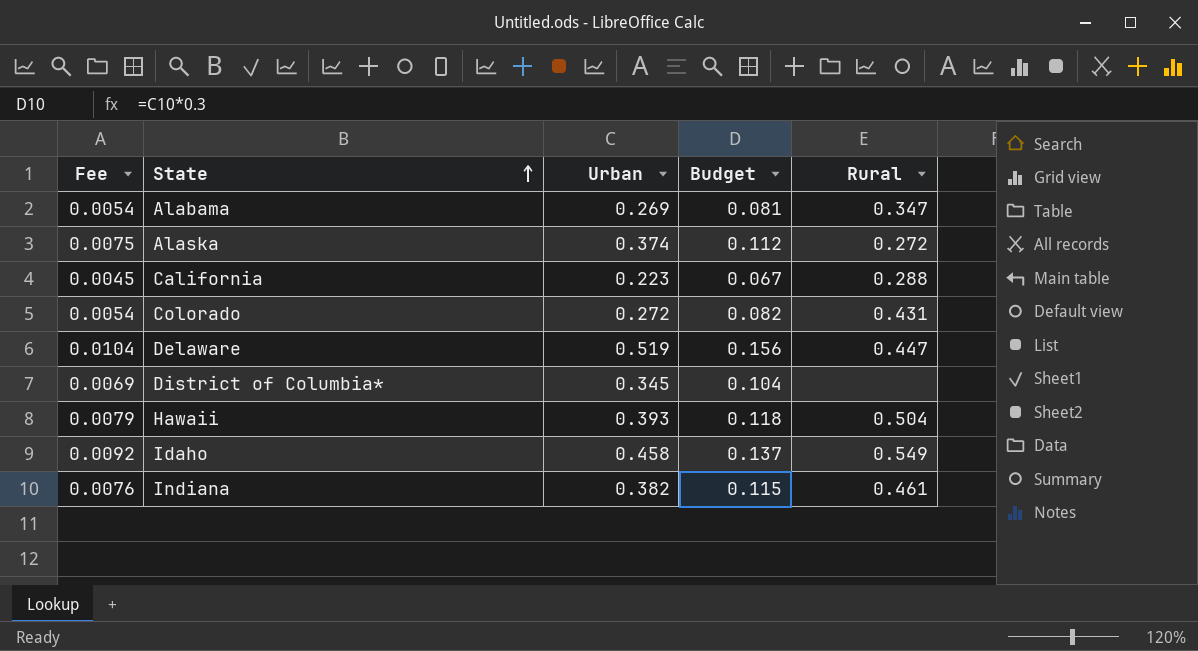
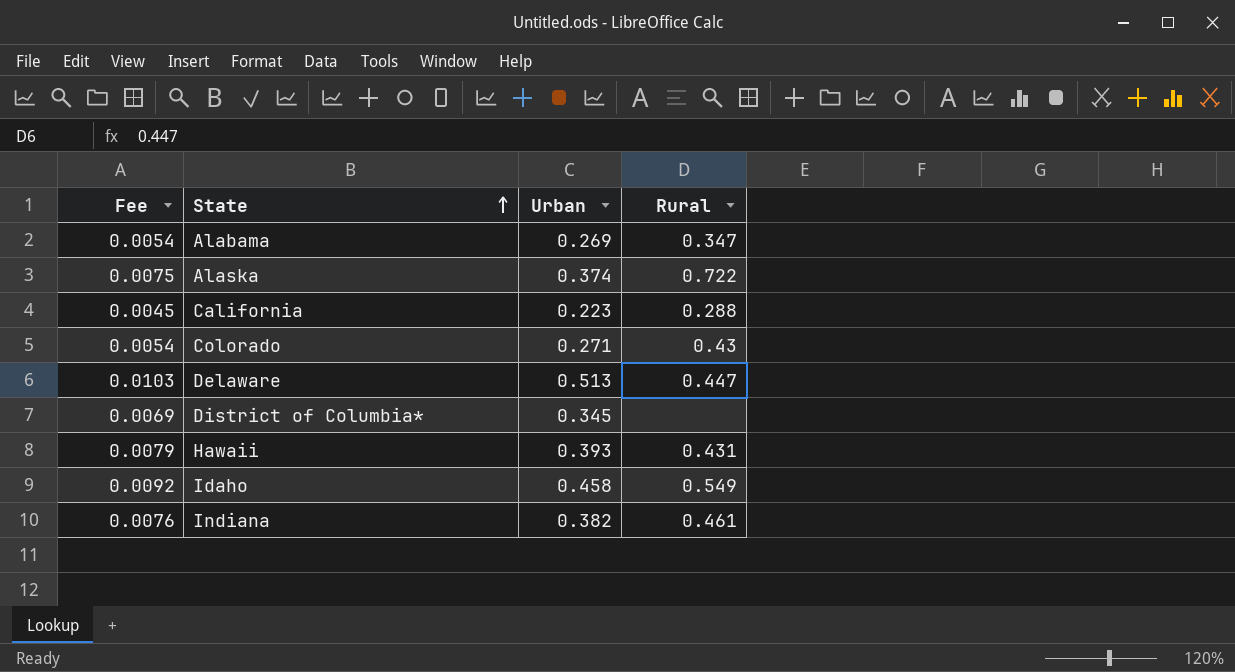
column Budget | formula: [Urban] * 0.3 -> none
Alaska | Rural: 0.272 -> 0.722
Colorado | Urban: 0.272 -> 0.271
Colorado | Rural: 0.431 -> 0.43
Delaware | Fee: 0.0104 -> 0.0103
Delaware | Urban: 0.519 -> 0.513
Hawaii | Rural: 0.504 -> 0.431

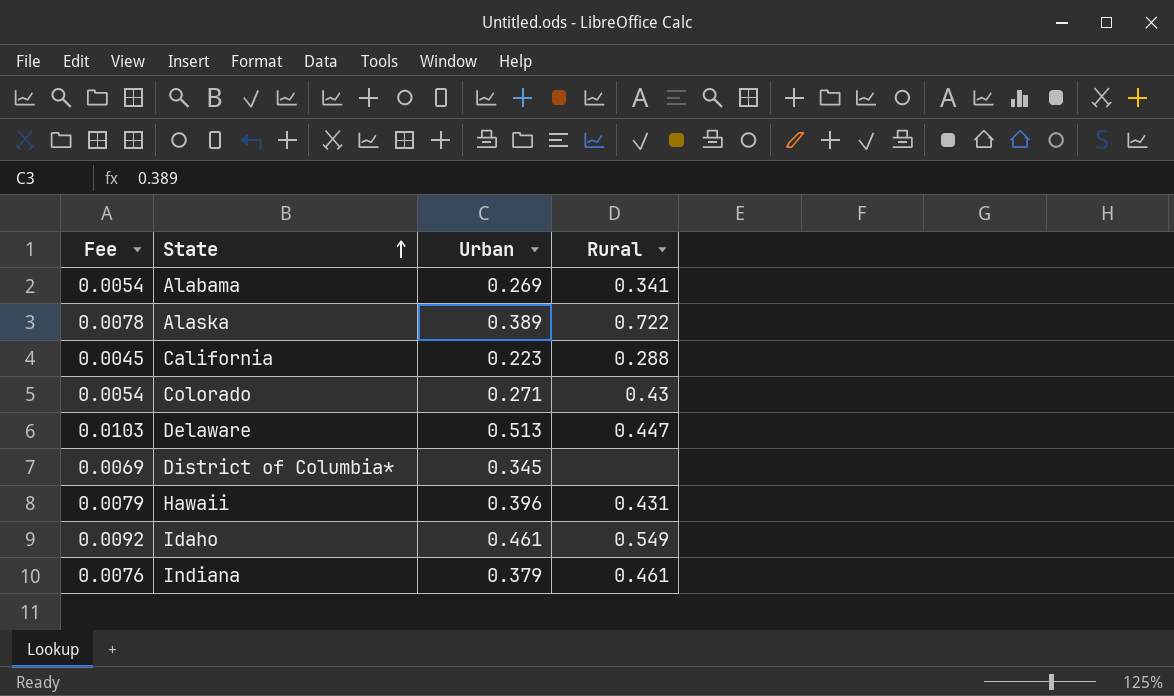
Alabama | Rural: 0.347 -> 0.341
Alaska | Fee: 0.0075 -> 0.0078
Alaska | Urban: 0.374 -> 0.389
Hawaii | Urban: 0.393 -> 0.396
Idaho | Urban: 0.458 -> 0.461
Indiana | Urban: 0.382 -> 0.379

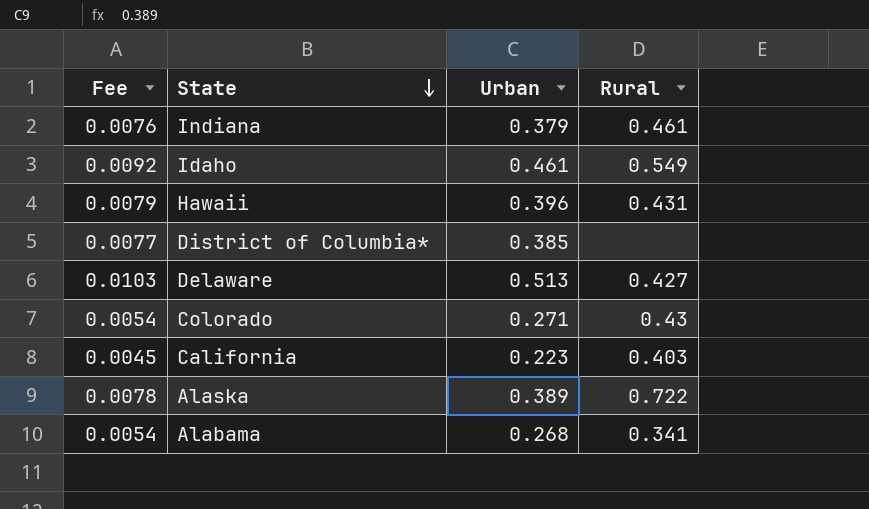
row order: State ascending -> State descending
District of Columbia* | Fee: 0.0069 -> 0.0077
District of Columbia* | Urban: 0.345 -> 0.385
Delaware | Rural: 0.447 -> 0.427
California | Rural: 0.288 -> 0.403
Alabama | Urban: 0.269 -> 0.268

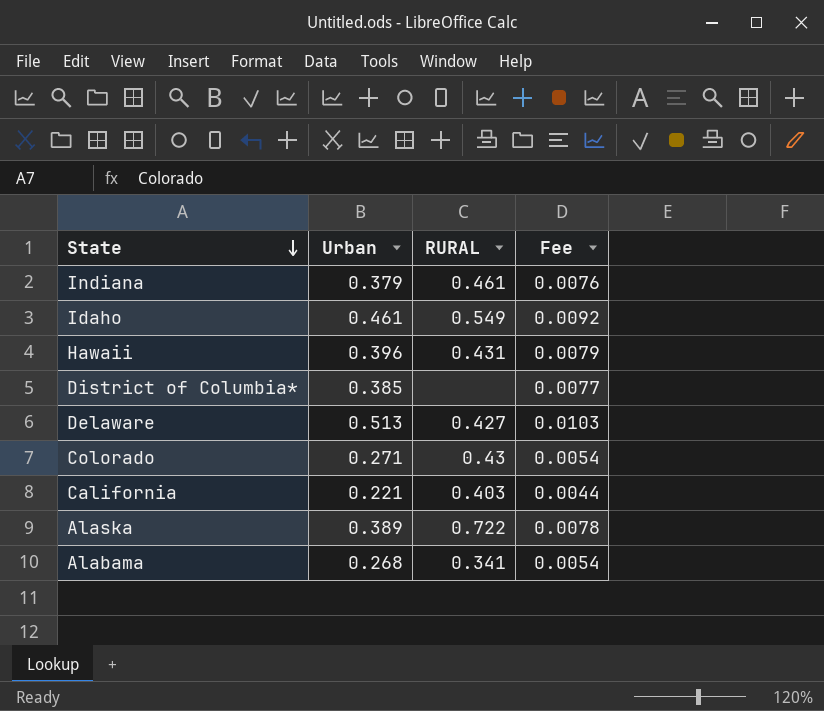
column name: Rural -> RURAL
column Fee | position: 1 -> 4
California | Urban: 0.223 -> 0.221
California | Fee: 0.0045 -> 0.0044

